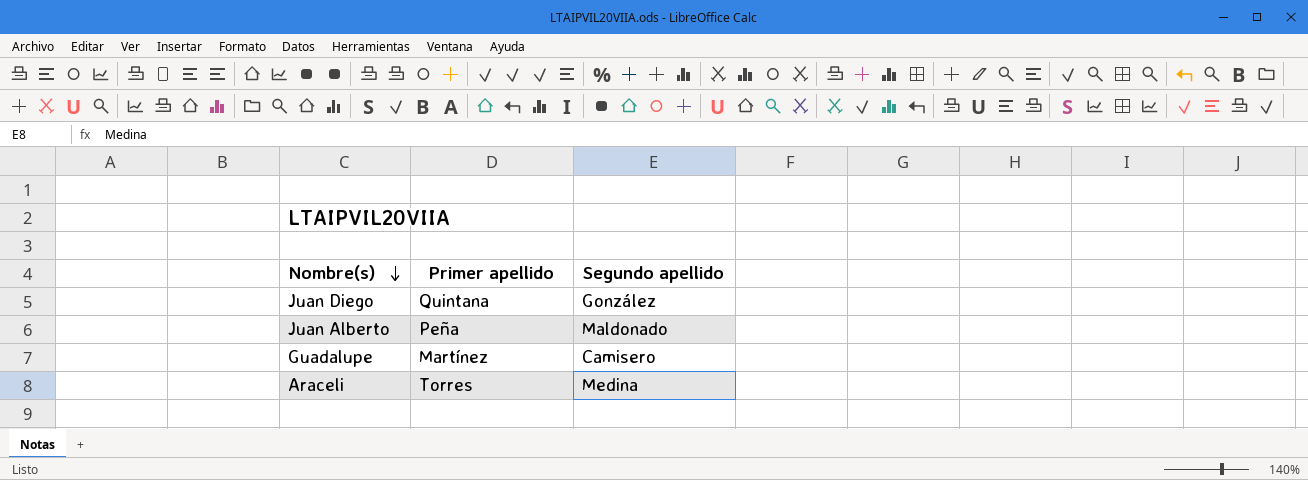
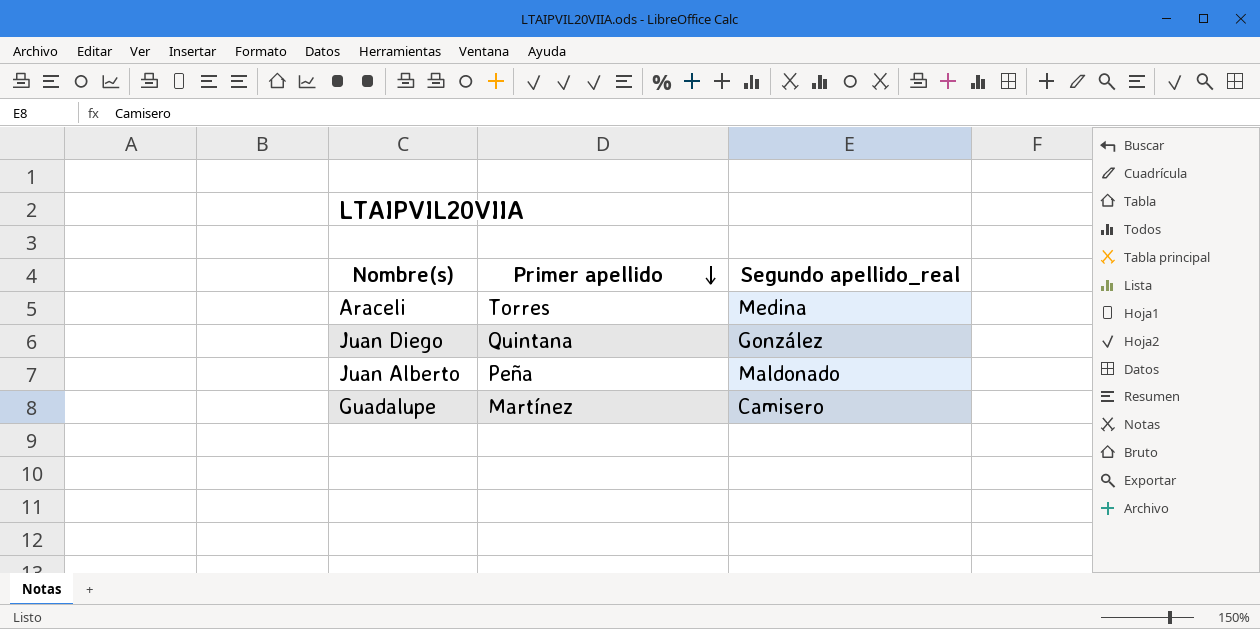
row order: Nombre(s) descending -> Primer apellido descending
column name: Segundo apellido -> Segundo apellido_real

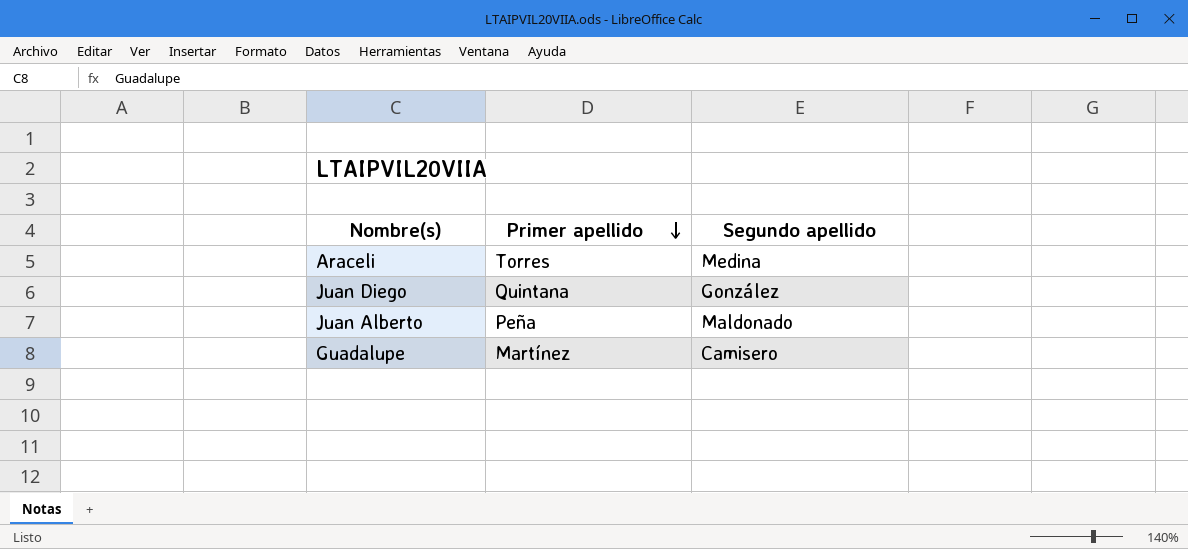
column name: Segundo apellido_real -> Segundo apellido

